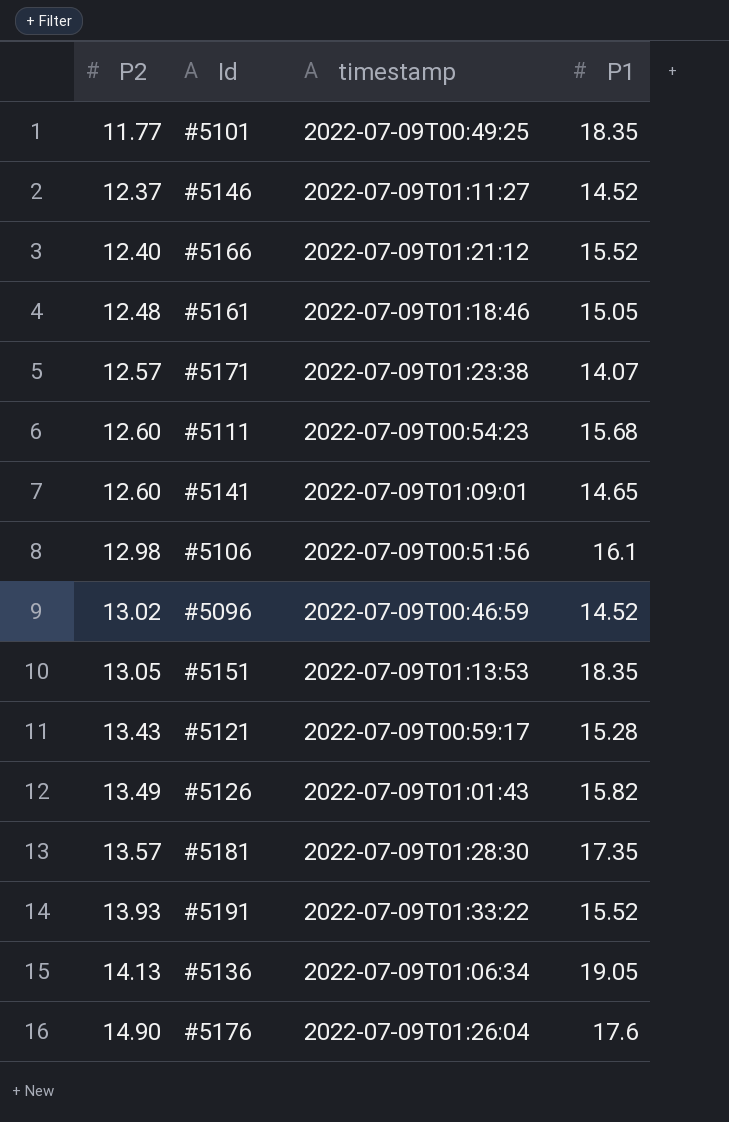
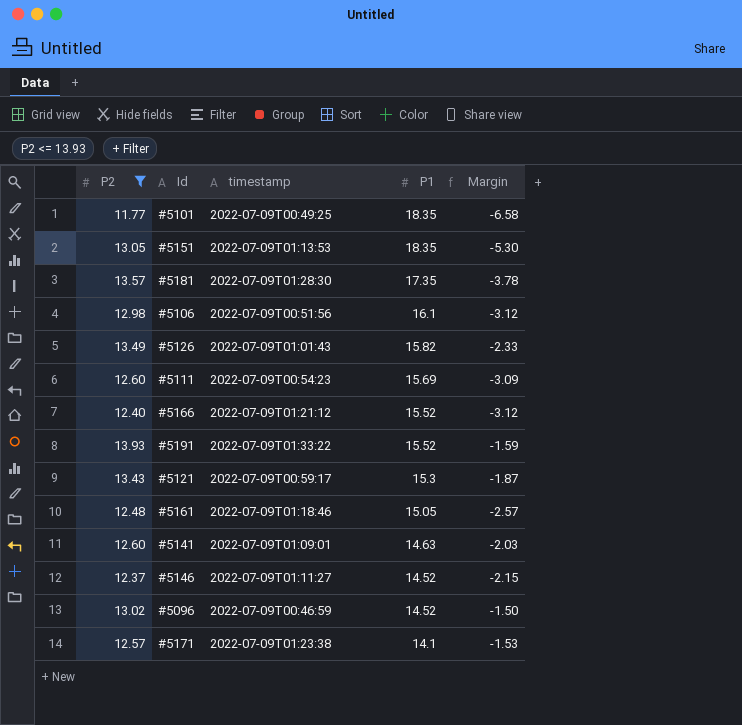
filter: none -> P2 <= 13.93
row order: P2 ascending -> P1 descending
column Margin | formula: none -> [P2] - [P1]
#5111 | P1: 15.68 -> 15.69
#5121 | P1: 15.28 -> 15.3
#5141 | P1: 14.65 -> 14.63
#5171 | P1: 14.07 -> 14.1

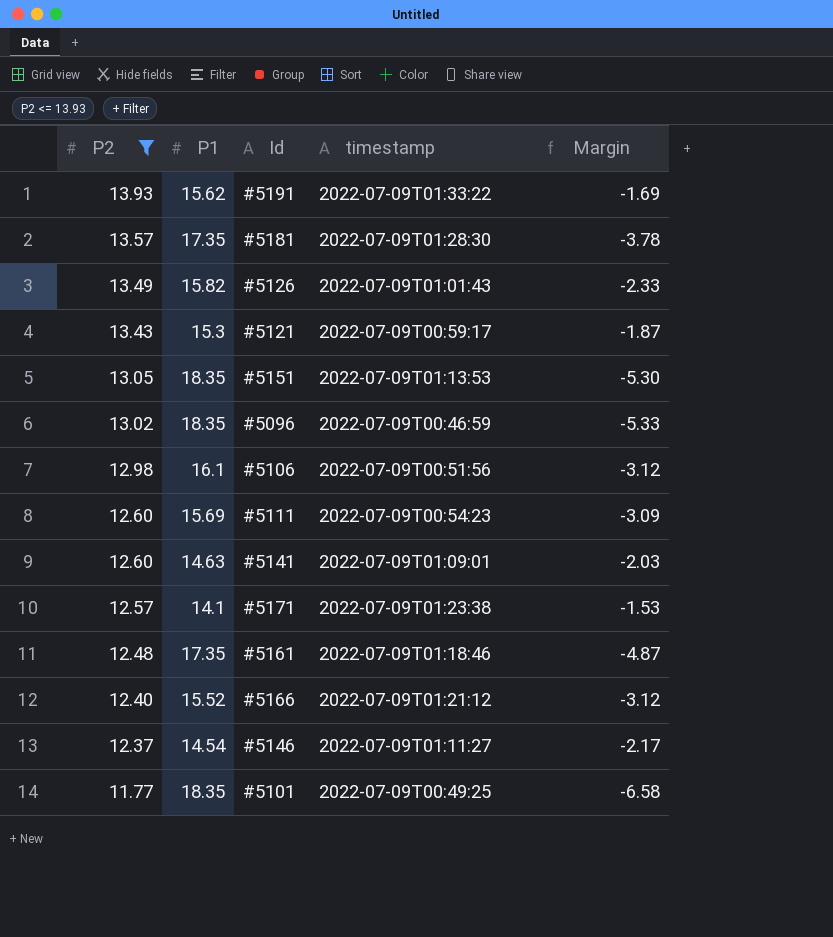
row order: P1 descending -> P2 descending
column P1 | position: 4 -> 2
#5191 | P1: 15.52 -> 15.62
#5191 | Margin: -1.59 -> -1.69
#5096 | P1: 14.52 -> 18.35
#5096 | Margin: -1.50 -> -5.33
#5161 | P1: 15.05 -> 17.35
#5161 | Margin: -2.57 -> -4.87
#5146 | P1: 14.52 -> 14.54
#5146 | Margin: -2.15 -> -2.17

